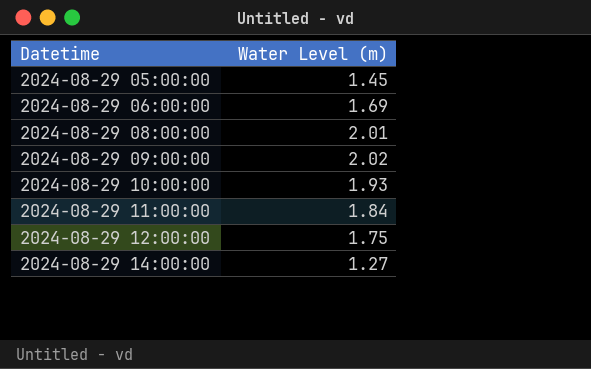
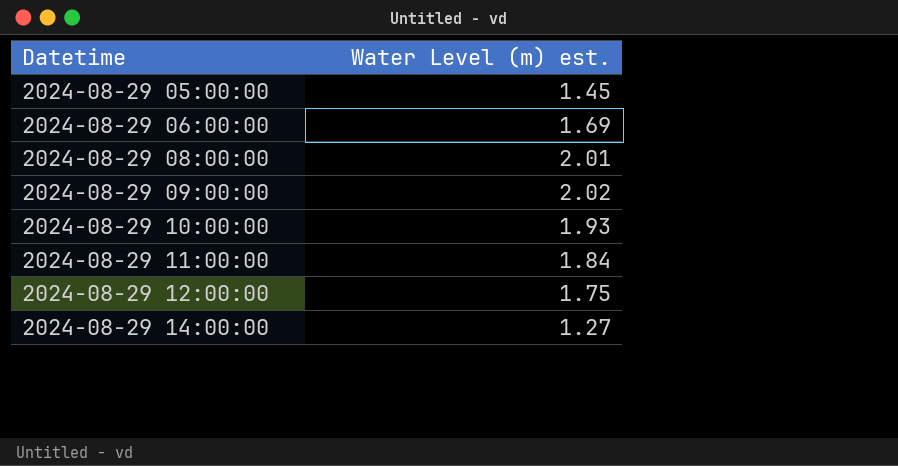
column name: Water Level (m) -> Water Level (m) est.

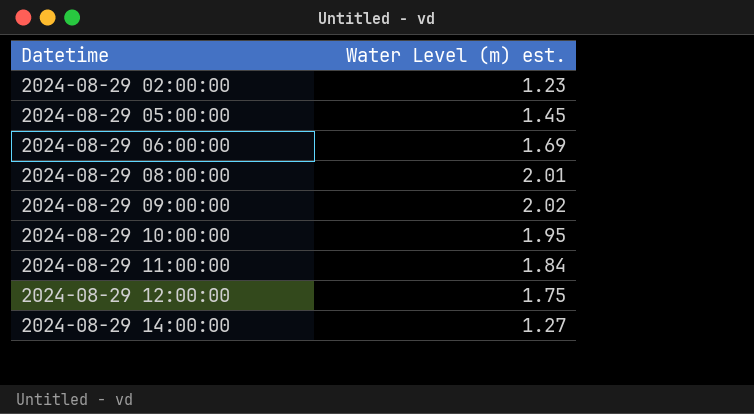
row 2024-08-29 02:00:00: none -> 1.23
2024-08-29 10:00:00 | Water Level (m) est.: 1.93 -> 1.95

